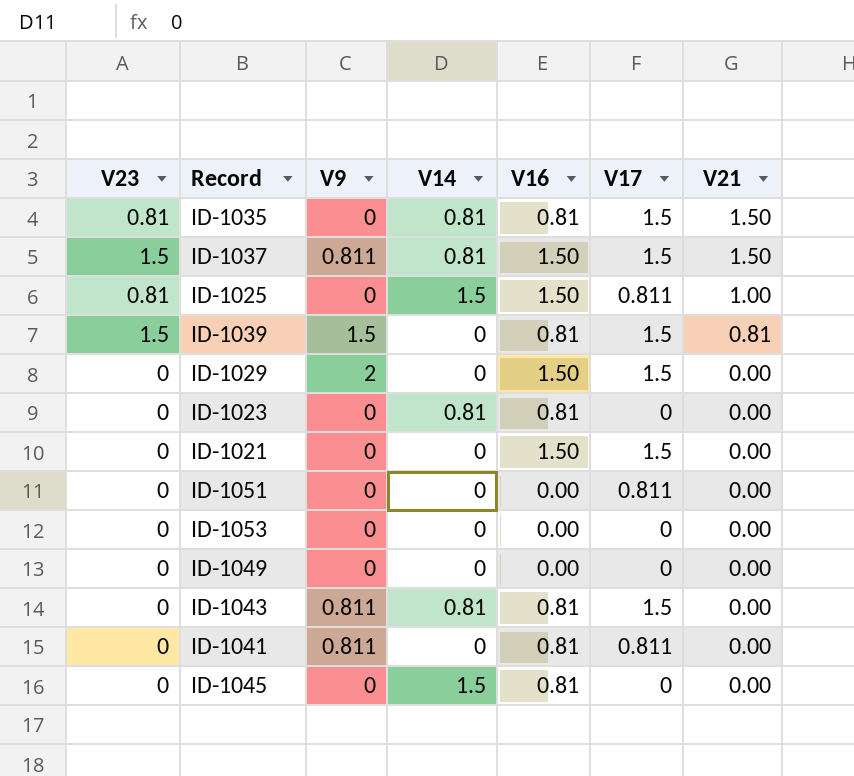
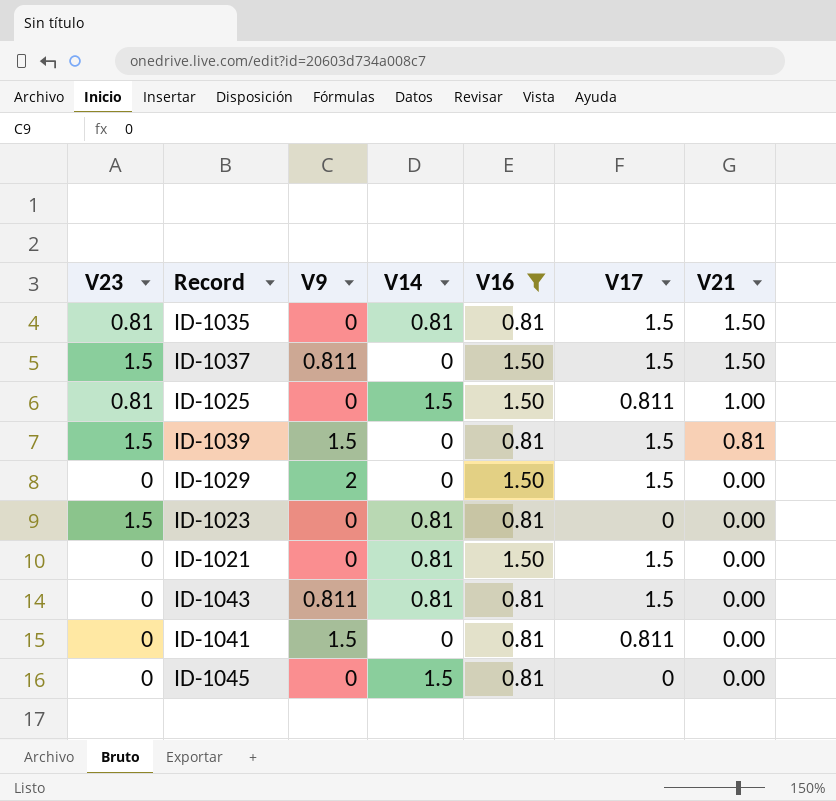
filter: none -> V16 != 0.00
ID-1037 | V14: 0.81 -> 0
ID-1023 | V23: 0 -> 1.5
ID-1021 | V14: 0 -> 0.81
ID-1041 | V9: 0.811 -> 1.5

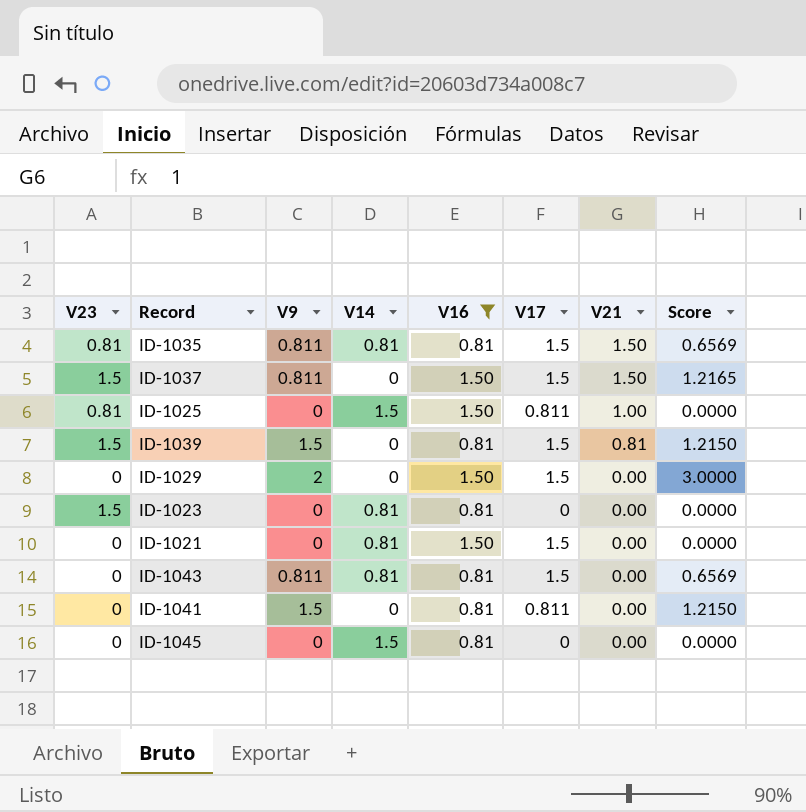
column Score | formula: none -> [V9] * [V16]
ID-1035 | V9: 0 -> 0.811

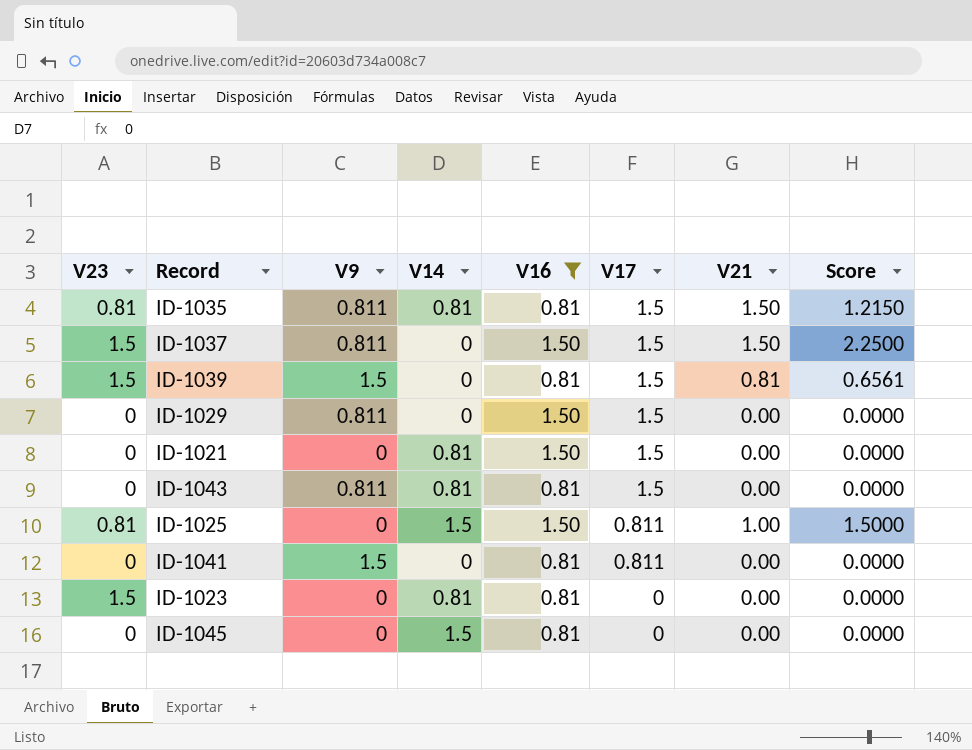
row order: V21 descending -> V17 descending
column Score | formula: [V9] * [V16] -> [V16] * [V21]
ID-1029 | V9: 2 -> 0.811

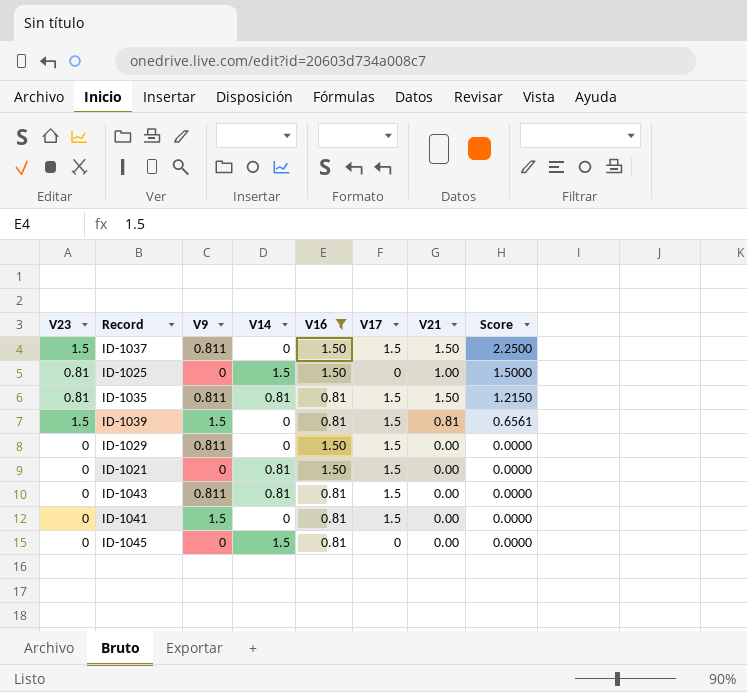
row order: V17 descending -> Score descending
row ID-1023: 1.5 | 0 | 0.81 | 0.81 | 0 | 0.00 | 0.0000 -> none
ID-1025 | V17: 0.811 -> 0
ID-1041 | V17: 0.811 -> 1.5

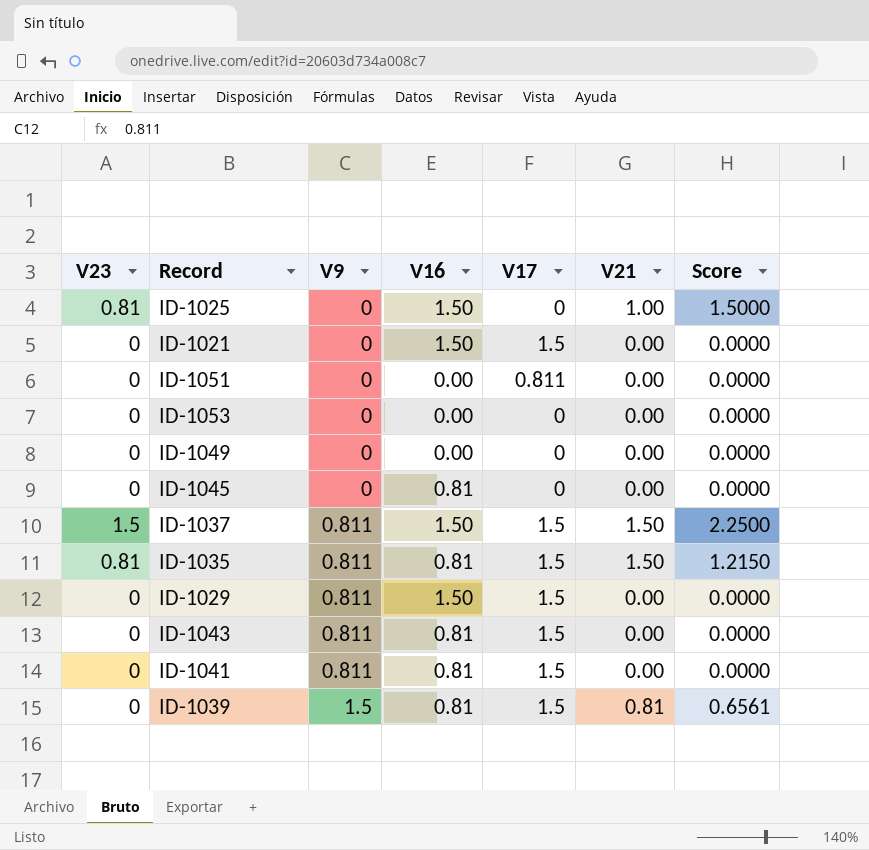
filter: V16 != 0.00 -> none
row order: Score descending -> V9 ascending
column V14 | position: 4 -> none
ID-1041 | V9: 1.5 -> 0.811
ID-1039 | V23: 1.5 -> 0

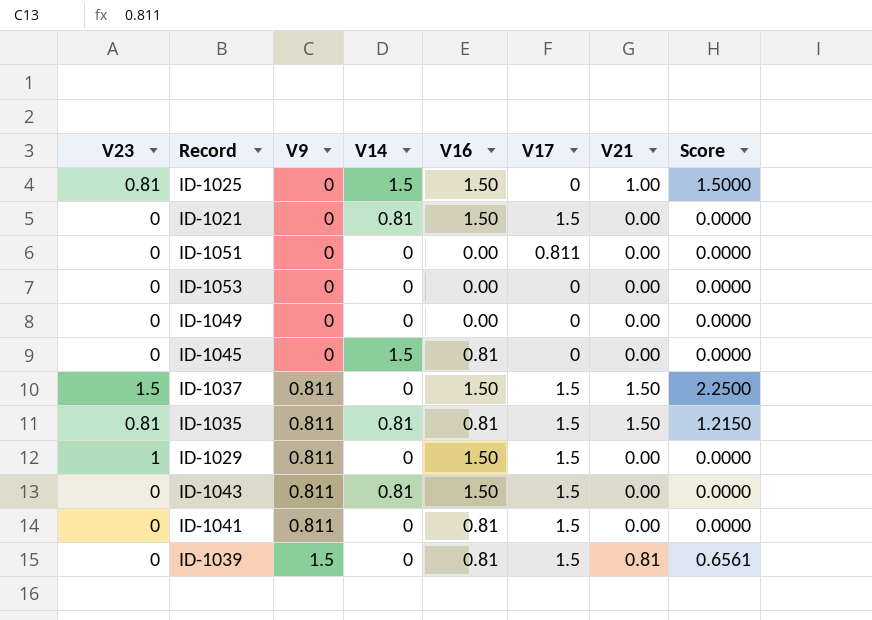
column V14 | position: none -> 4
ID-1029 | V23: 0 -> 1
ID-1043 | V16: 0.81 -> 1.50

